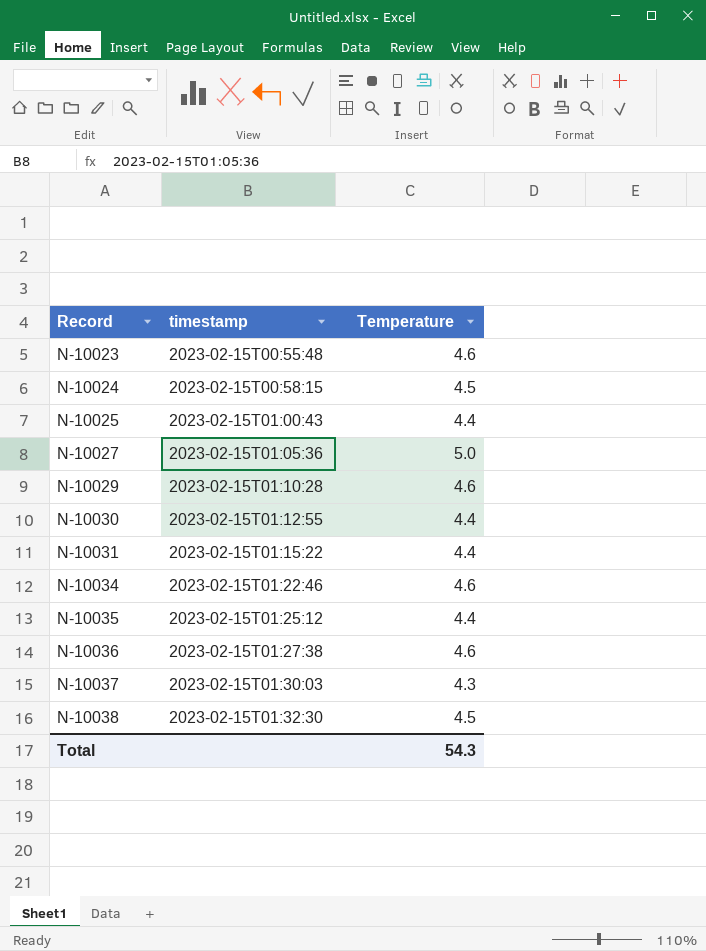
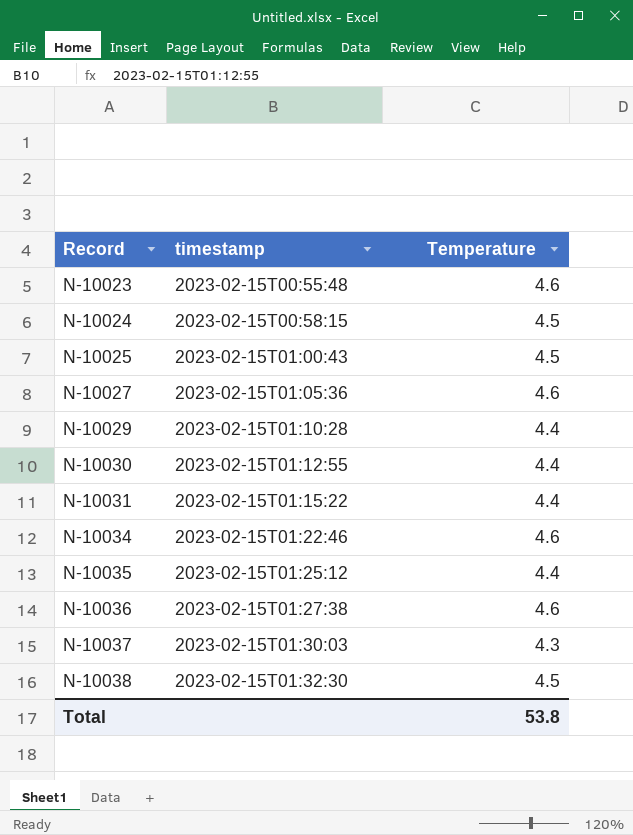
N-10025 | Temperature: 4.4 -> 4.5
N-10027 | Temperature: 5.0 -> 4.6
N-10029 | Temperature: 4.6 -> 4.4
Total | Temperature: 54.3 -> 53.8

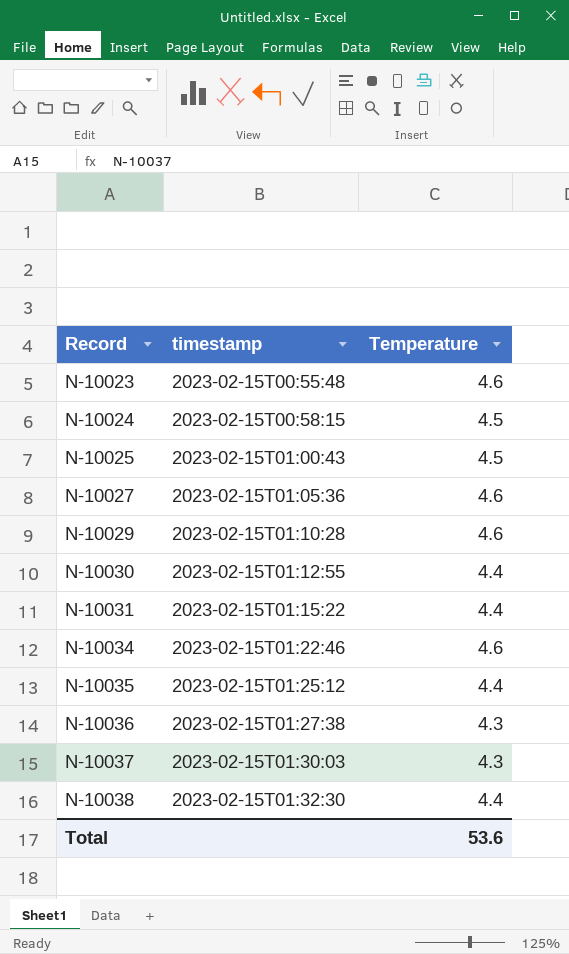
N-10029 | Temperature: 4.4 -> 4.6
N-10036 | Temperature: 4.6 -> 4.3
N-10038 | Temperature: 4.5 -> 4.4
Total | Temperature: 53.8 -> 53.6

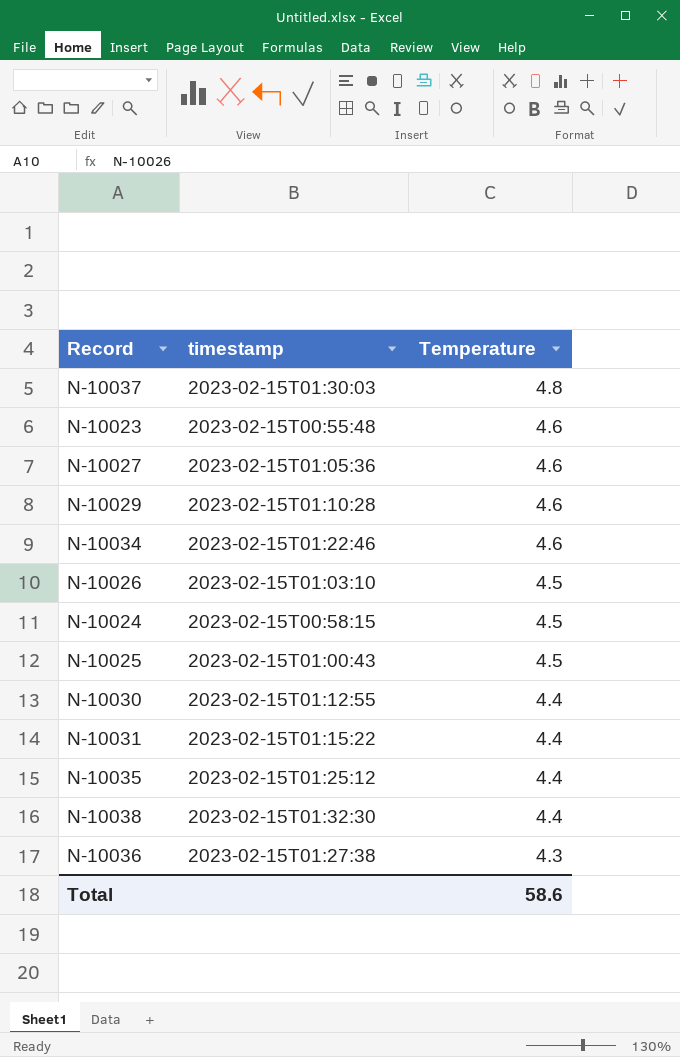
row order: Record ascending -> Temperature descending
N-10037 | Temperature: 4.3 -> 4.8
row N-10026: none -> 2023-02-15T01:03:10 | 4.5
Total | Temperature: 53.6 -> 58.6

